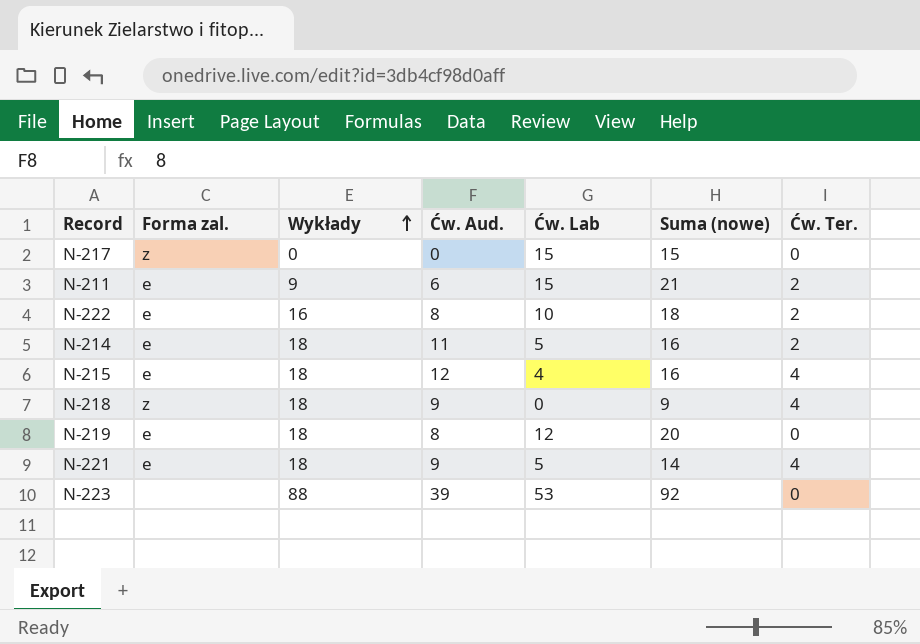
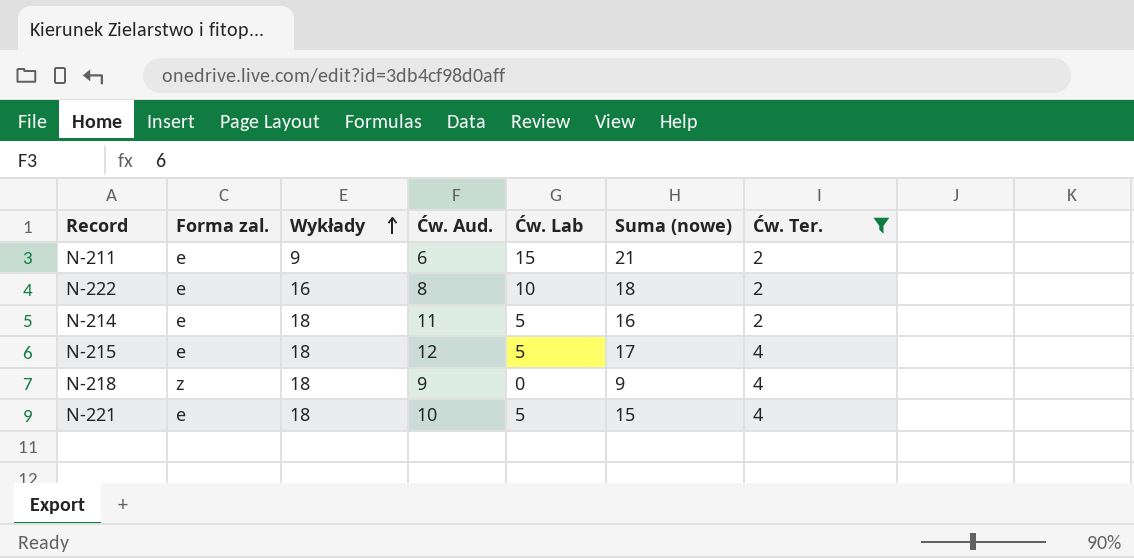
filter: none -> Ćw. Ter. != 0
N-215 | Ćw. Lab: 4 -> 5
N-215 | Suma (nowe): 16 -> 17
N-221 | Ćw. Aud.: 9 -> 10
N-221 | Suma (nowe): 14 -> 15

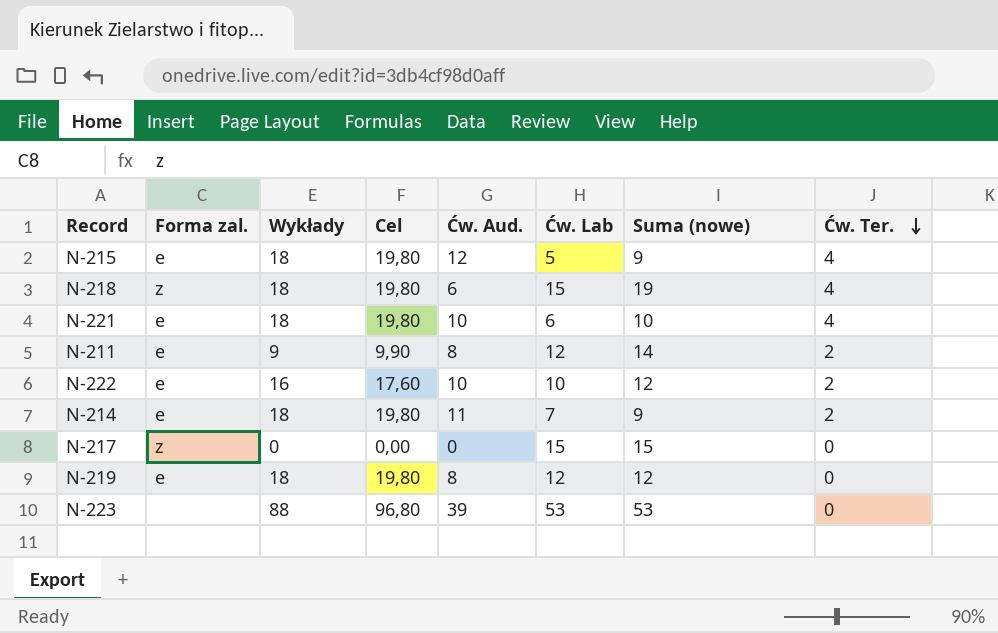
filter: Ćw. Ter. != 0 -> none
row order: Wykłady ascending -> Ćw. Ter. descending
column Cel | formula: none -> [Wykłady] * 1,1
column Suma (nowe) | formula: [Ćw. Aud.] + [Ćw. Lab] -> [Ćw. Lab] + [Ćw. Ter.]
N-218 | Ćw. Aud.: 9 -> 6
N-218 | Ćw. Lab: 0 -> 15
N-221 | Ćw. Lab: 5 -> 6
N-211 | Ćw. Aud.: 6 -> 8
N-211 | Ćw. Lab: 15 -> 12
N-222 | Ćw. Aud.: 8 -> 10
N-214 | Ćw. Lab: 5 -> 7

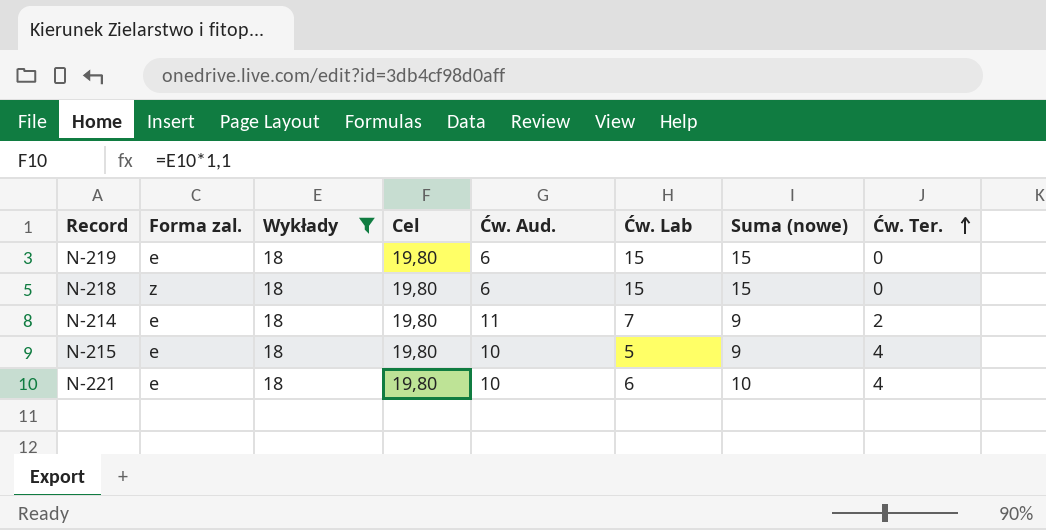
filter: none -> Wykłady = 18
row order: Ćw. Ter. descending -> Ćw. Ter. ascending
N-219 | Ćw. Aud.: 8 -> 6
N-219 | Ćw. Lab: 12 -> 15
N-219 | Suma (nowe): 12 -> 15
N-218 | Suma (nowe): 19 -> 15
N-218 | Ćw. Ter.: 4 -> 0
N-215 | Ćw. Aud.: 12 -> 10

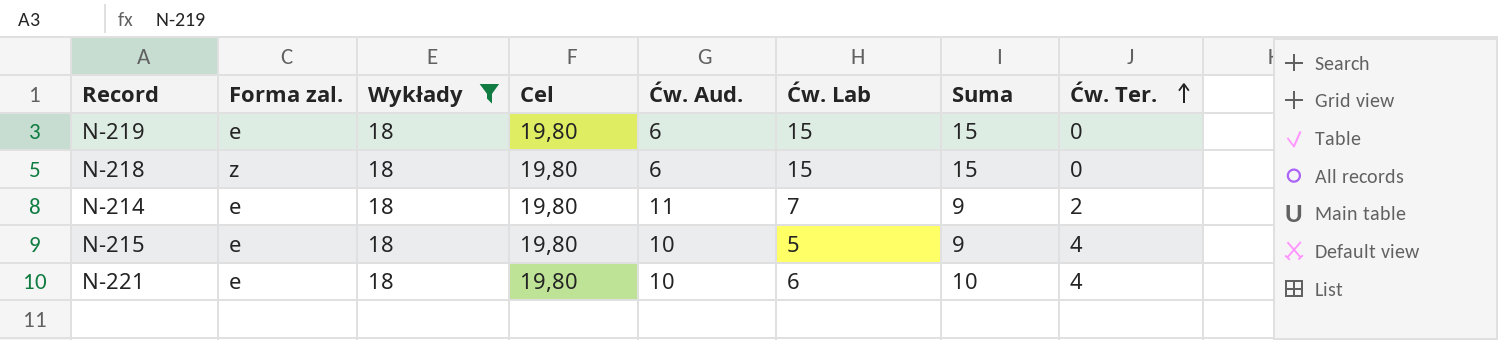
column name: Suma (nowe) -> Suma

